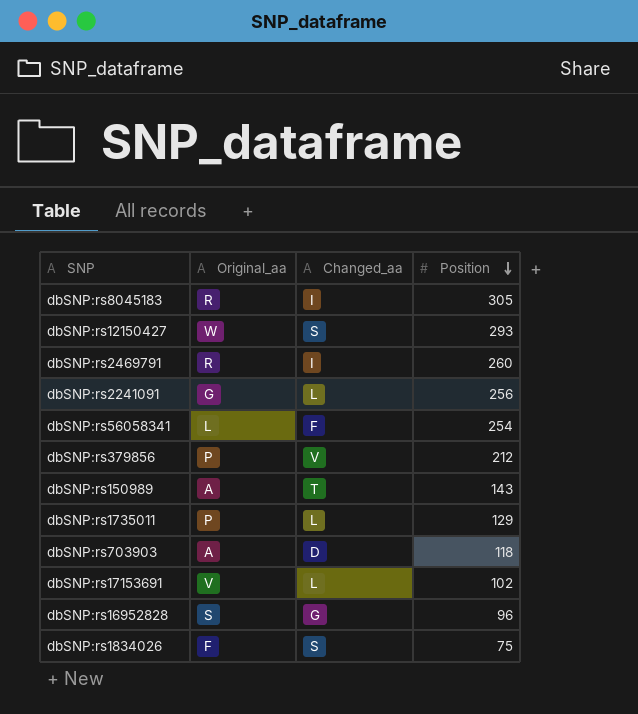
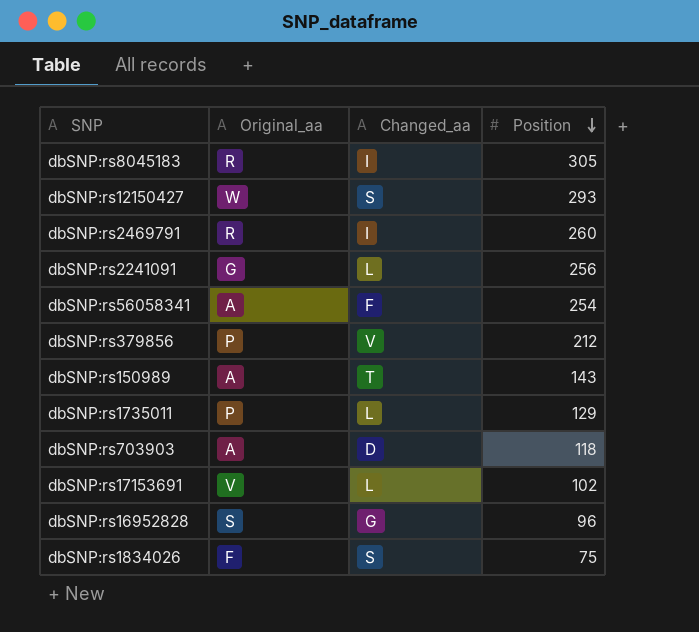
dbSNP:rs56058341 | Original_aa: L -> A

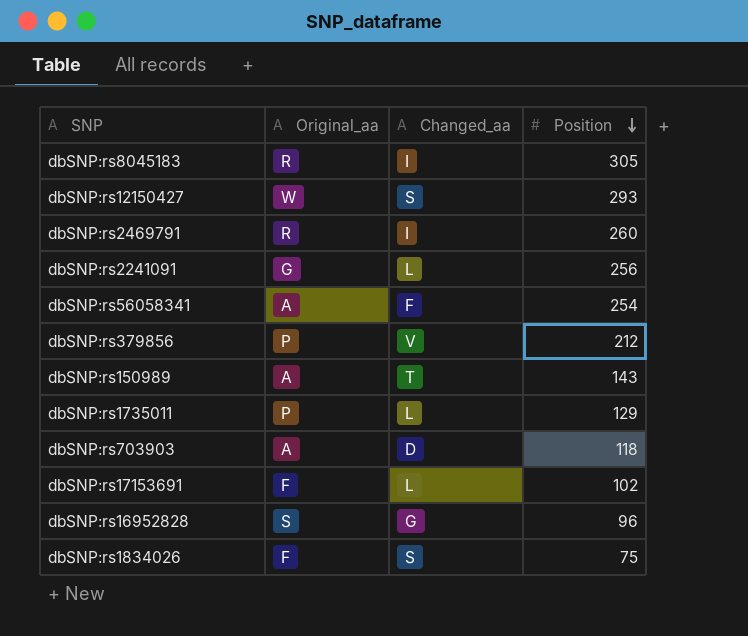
dbSNP:rs17153691 | Original_aa: V -> F

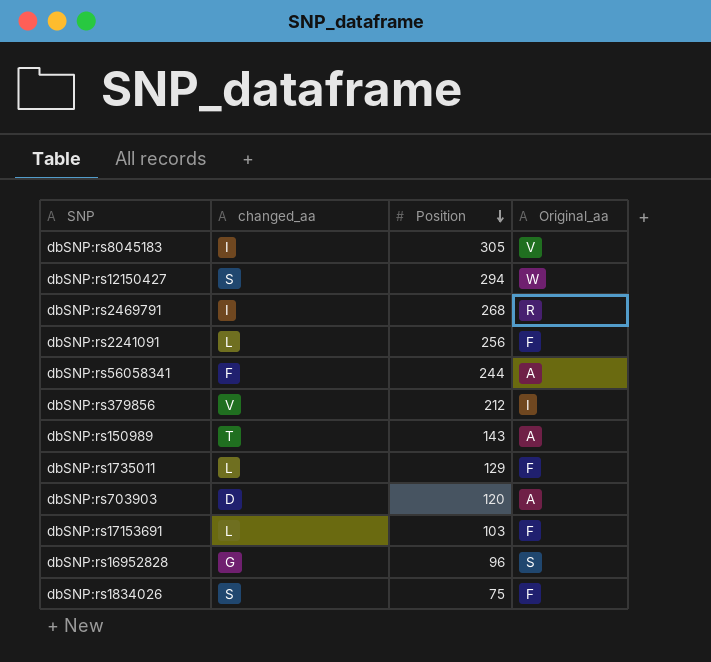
column name: Changed_aa -> changed_aa
column Original_aa | position: 2 -> 4
dbSNP:rs8045183 | Original_aa: R -> V
dbSNP:rs12150427 | Position: 293 -> 294
dbSNP:rs2469791 | Position: 260 -> 268
dbSNP:rs2241091 | Original_aa: G -> F
dbSNP:rs56058341 | Position: 254 -> 244
dbSNP:rs379856 | Original_aa: P -> I
dbSNP:rs1735011 | Original_aa: P -> F
dbSNP:rs703903 | Position: 118 -> 120
dbSNP:rs17153691 | Position: 102 -> 103

